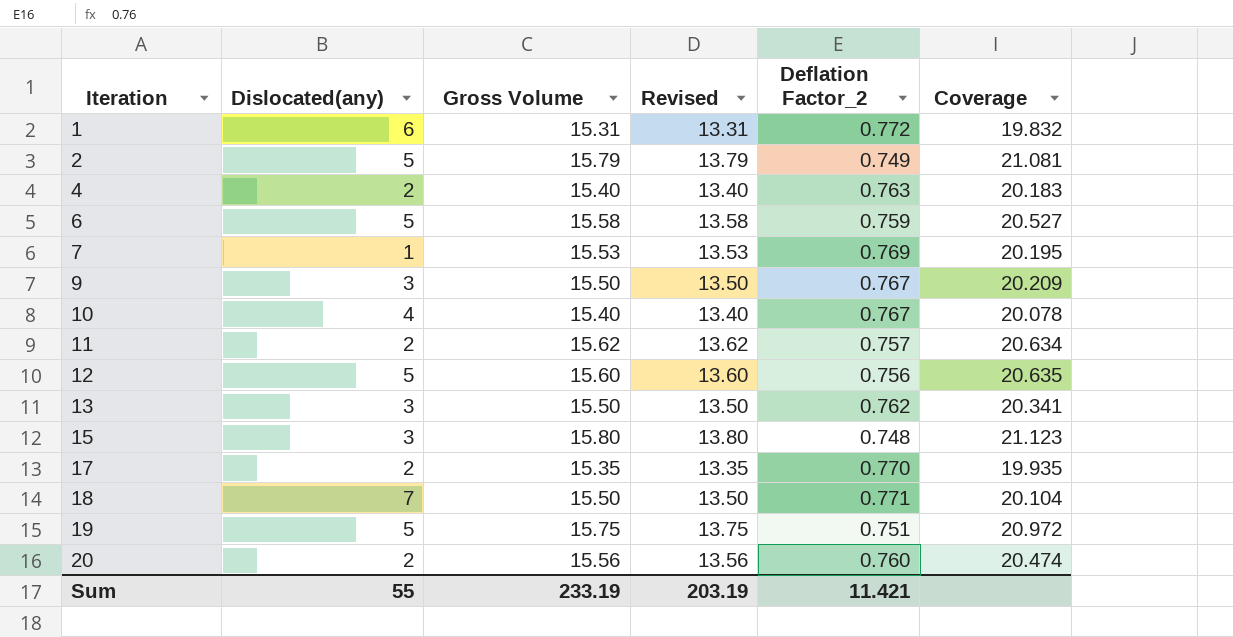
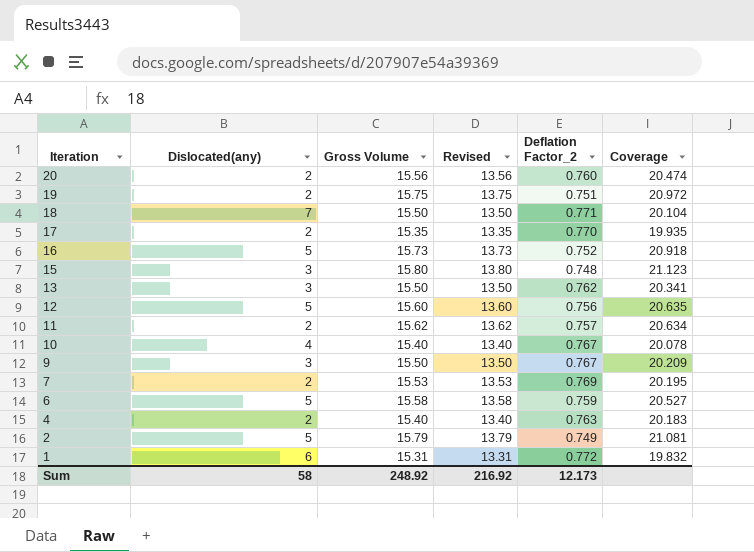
row order: Iteration ascending -> Iteration descending
19 | Dislocated(any): 5 -> 2
row 16: none -> 5 | 15.73 | 13.73 | 0.752 | 20.918
7 | Dislocated(any): 1 -> 2
Sum | Dislocated(any): 55 -> 58
Sum | Gross Volume: 233.19 -> 248.92
Sum | Revised: 203.19 -> 216.92
Sum | Deflation Factor_2: 11.421 -> 12.173

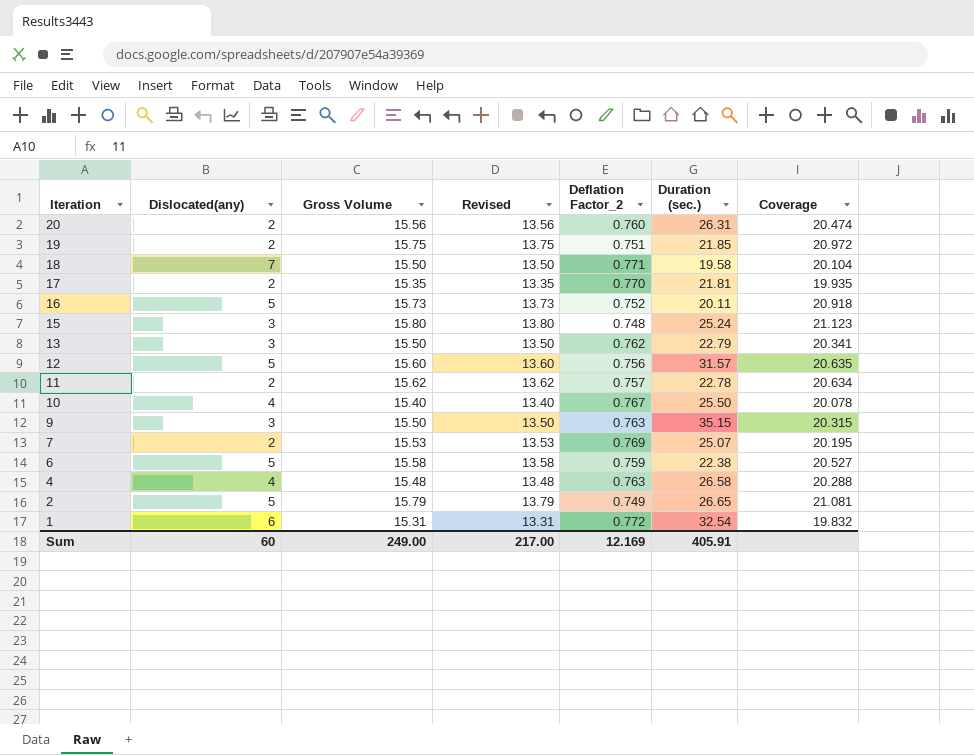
column Duration (sec.) | position: none -> 6
9 | Deflation Factor_2: 0.767 -> 0.763
9 | Coverage: 20.209 -> 20.315
4 | Dislocated(any): 2 -> 4
4 | Gross Volume: 15.40 -> 15.48
4 | Revised: 13.40 -> 13.48
4 | Coverage: 20.183 -> 20.288
Sum | Dislocated(any): 58 -> 60
Sum | Gross Volume: 248.92 -> 249.00
Sum | Revised: 216.92 -> 217.00
Sum | Deflation Factor_2: 12.173 -> 12.169

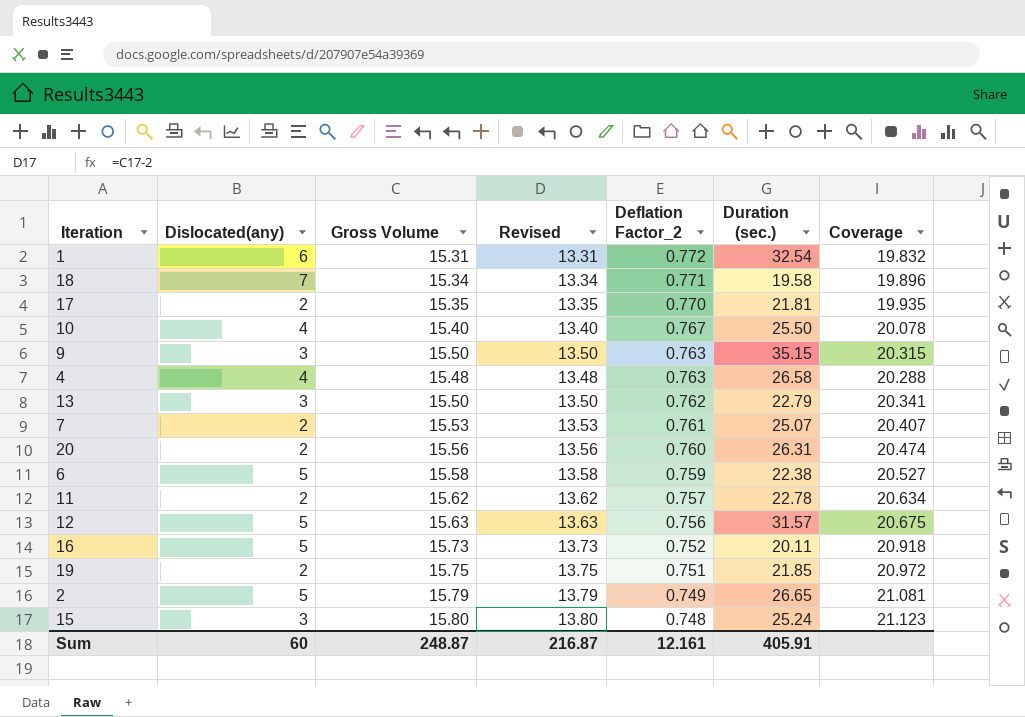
row order: Iteration descending -> Deflation Factor_2 descending
18 | Gross Volume: 15.50 -> 15.34
18 | Revised: 13.50 -> 13.34
18 | Coverage: 20.104 -> 19.896
7 | Deflation Factor_2: 0.769 -> 0.761
7 | Coverage: 20.195 -> 20.407
12 | Gross Volume: 15.60 -> 15.63
12 | Revised: 13.60 -> 13.63
12 | Coverage: 20.635 -> 20.675
Sum | Gross Volume: 249.00 -> 248.87
Sum | Revised: 217.00 -> 216.87
Sum | Deflation Factor_2: 12.169 -> 12.161

